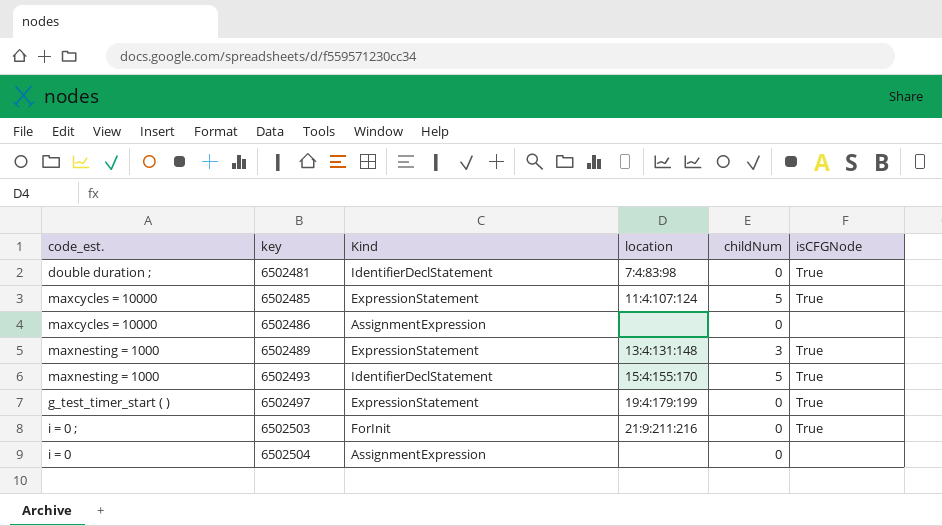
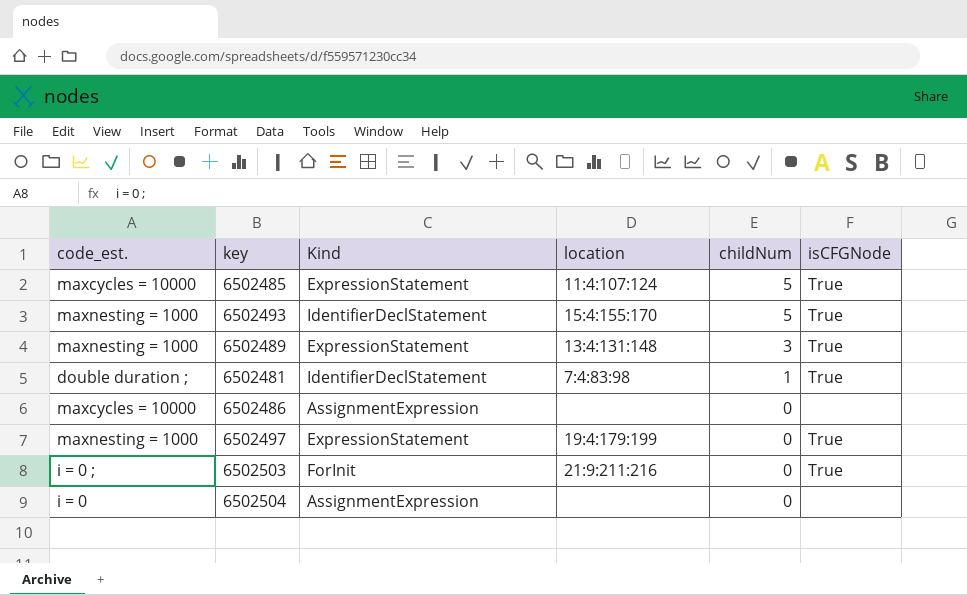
row order: key ascending -> childNum descending
6502481 | childNum: 0 -> 1
6502497 | code_est.: g_test_timer_start ( ) -> maxnesting = 1000

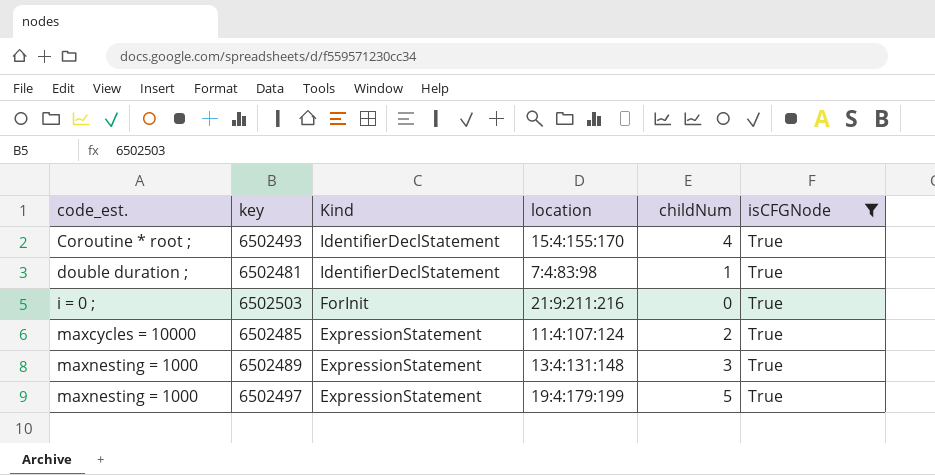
filter: none -> isCFGNode = True
row order: childNum descending -> code_est. ascending
6502493 | code_est.: maxnesting = 1000 -> Coroutine * root ;
6502493 | childNum: 5 -> 4
6502485 | childNum: 5 -> 2
6502497 | childNum: 0 -> 5

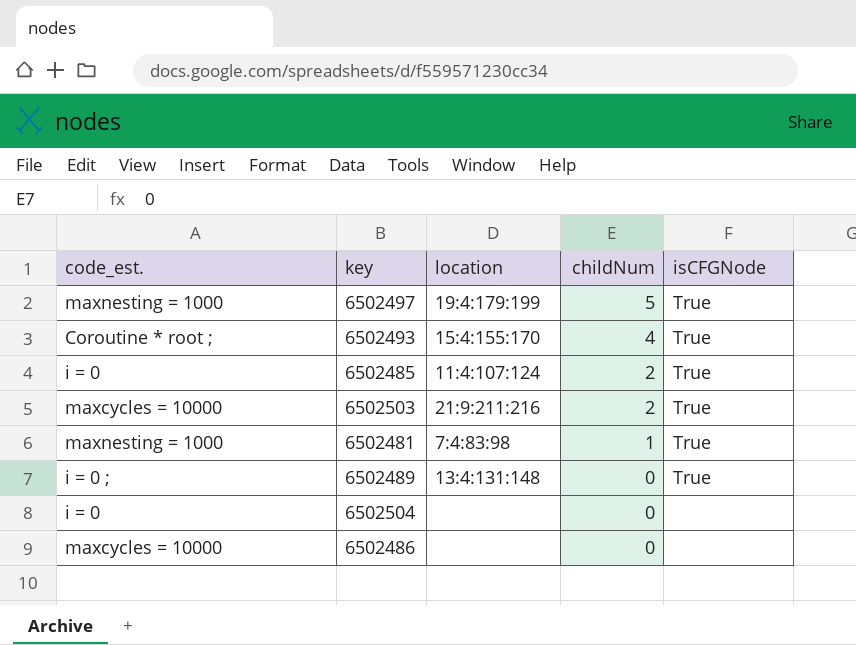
filter: isCFGNode = True -> none
row order: code_est. ascending -> childNum descending
column Kind | position: 3 -> none
6502485 | code_est.: maxcycles = 10000 -> i = 0
6502503 | code_est.: i = 0 ; -> maxcycles = 10000
6502503 | childNum: 0 -> 2
6502481 | code_est.: double duration ; -> maxnesting = 1000
6502489 | code_est.: maxnesting = 1000 -> i = 0 ;
6502489 | childNum: 3 -> 0

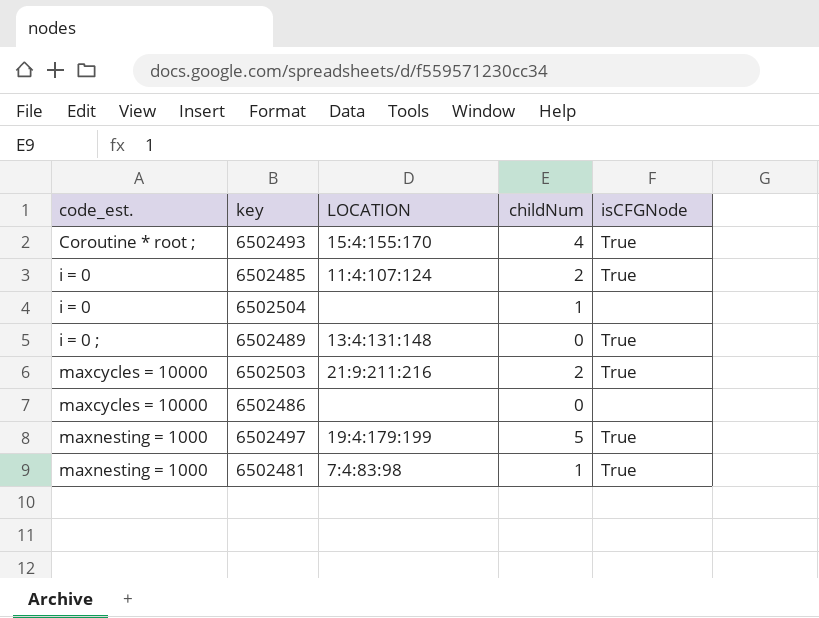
row order: childNum descending -> code_est. ascending
column name: location -> LOCATION
6502504 | childNum: 0 -> 1

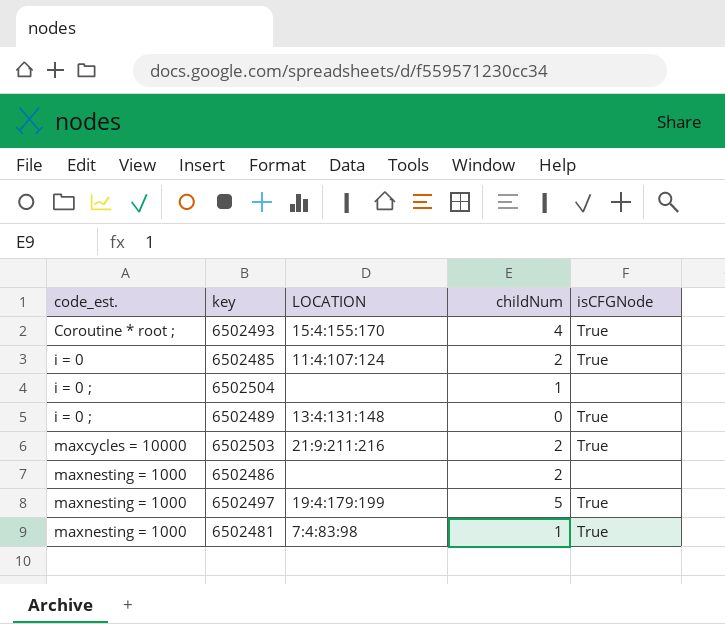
6502504 | code_est.: i = 0 -> i = 0 ;
6502486 | code_est.: maxcycles = 10000 -> maxnesting = 1000
6502486 | childNum: 0 -> 2

